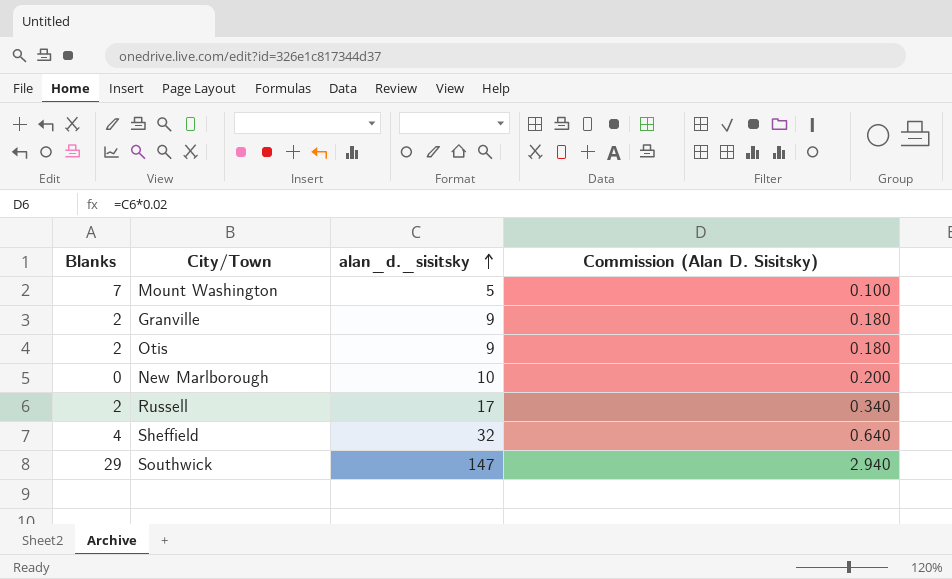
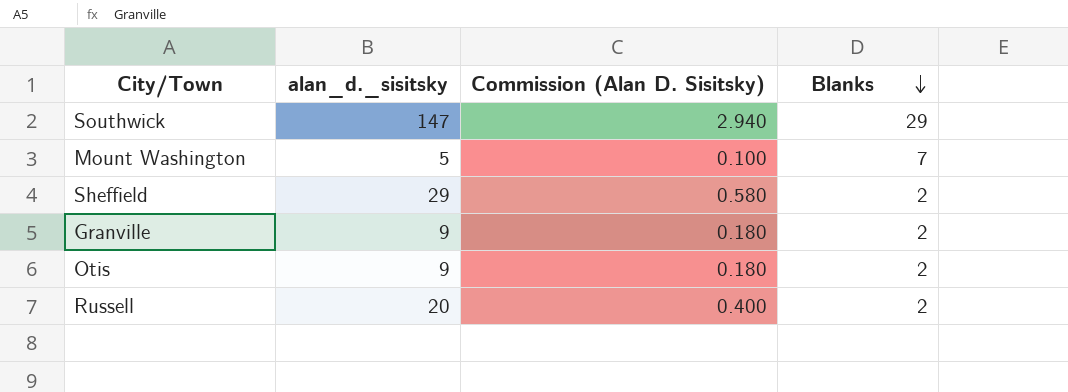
row order: alan_d._sisitsky ascending -> Blanks descending
column Blanks | position: 1 -> 4
row New Marlborough: 0 | 10 | 0.200 -> none
Sheffield | alan_d._sisitsky: 32 -> 29
Sheffield | Commission (Alan D. Sisitsky): 0.640 -> 0.580
Sheffield | Blanks: 4 -> 2
Russell | alan_d._sisitsky: 17 -> 20
Russell | Commission (Alan D. Sisitsky): 0.340 -> 0.400

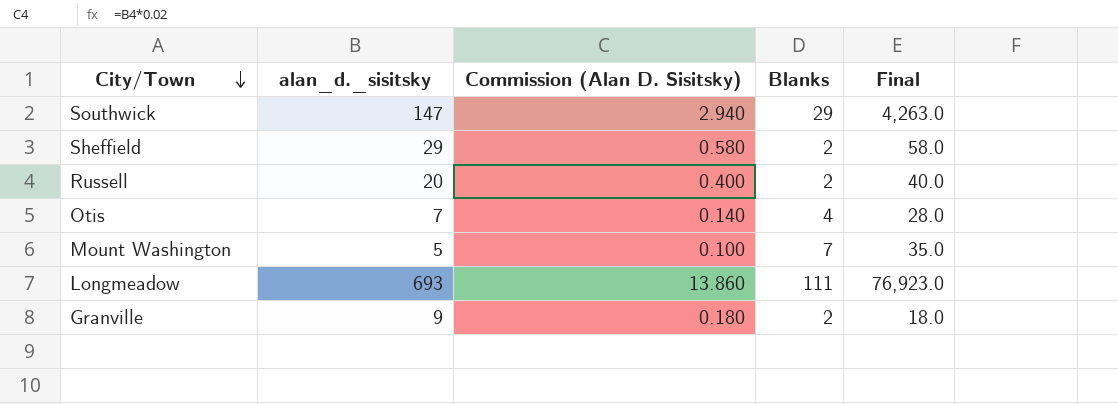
row order: Blanks descending -> City/Town descending
column Final | formula: none -> [alan_d._sisitsky] * [Blanks]
Otis | alan_d._sisitsky: 9 -> 7
Otis | Commission (Alan D. Sisitsky): 0.180 -> 0.140
Otis | Blanks: 2 -> 4
row Longmeadow: none -> 693 | 13.860 | 111 | 76,923.0

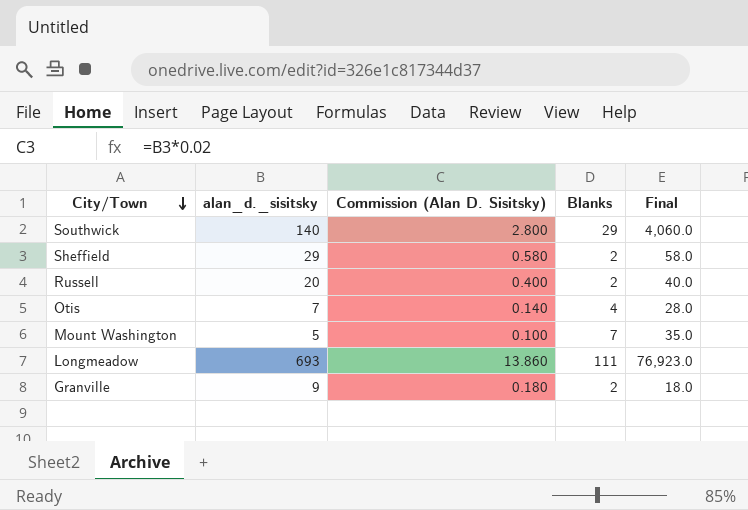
Southwick | alan_d._sisitsky: 147 -> 140
Southwick | Commission (Alan D. Sisitsky): 2.940 -> 2.800
Southwick | Final: 4,263.0 -> 4,060.0

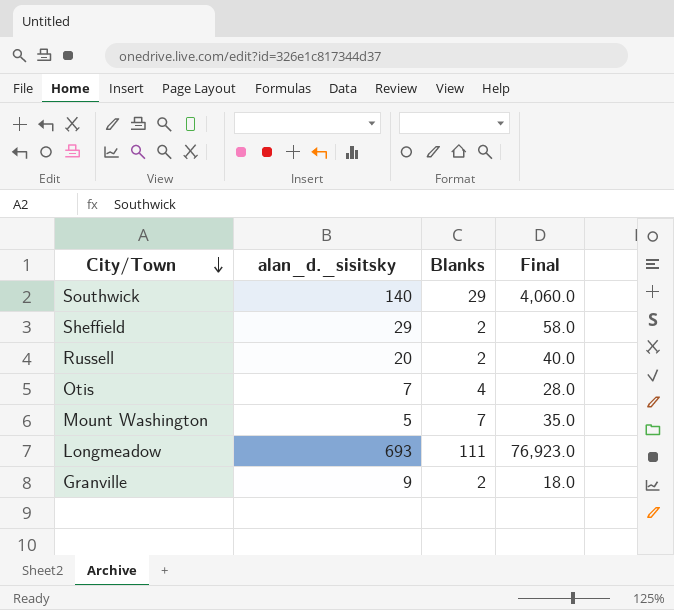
column Commission (Alan D. Sisitsky) | formula: [alan_d._sisitsky] * 0.02 -> none

